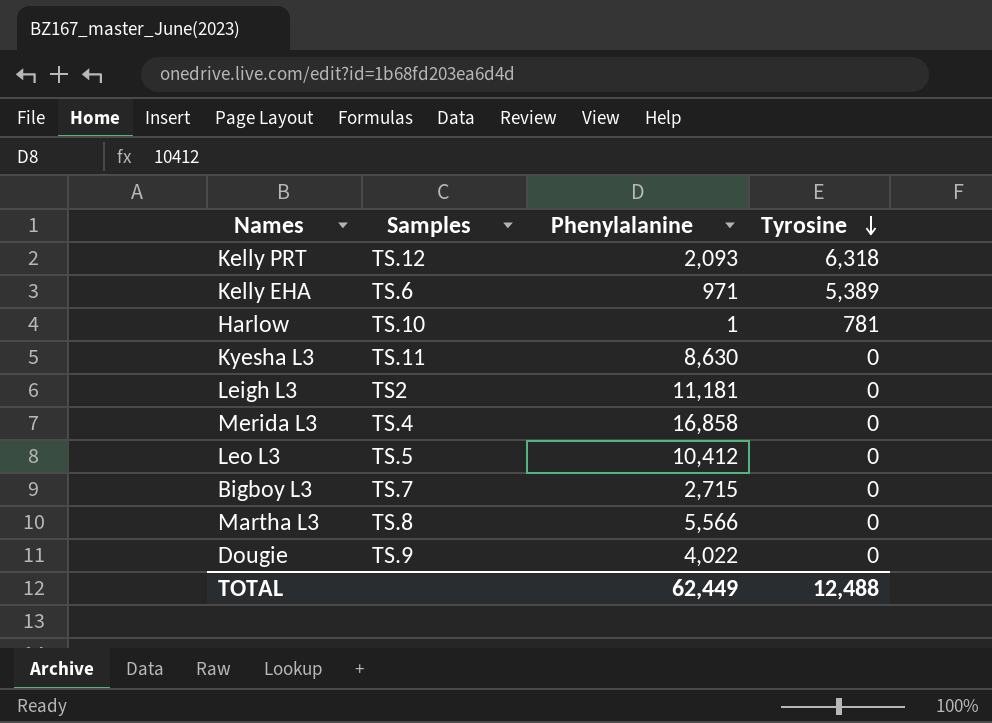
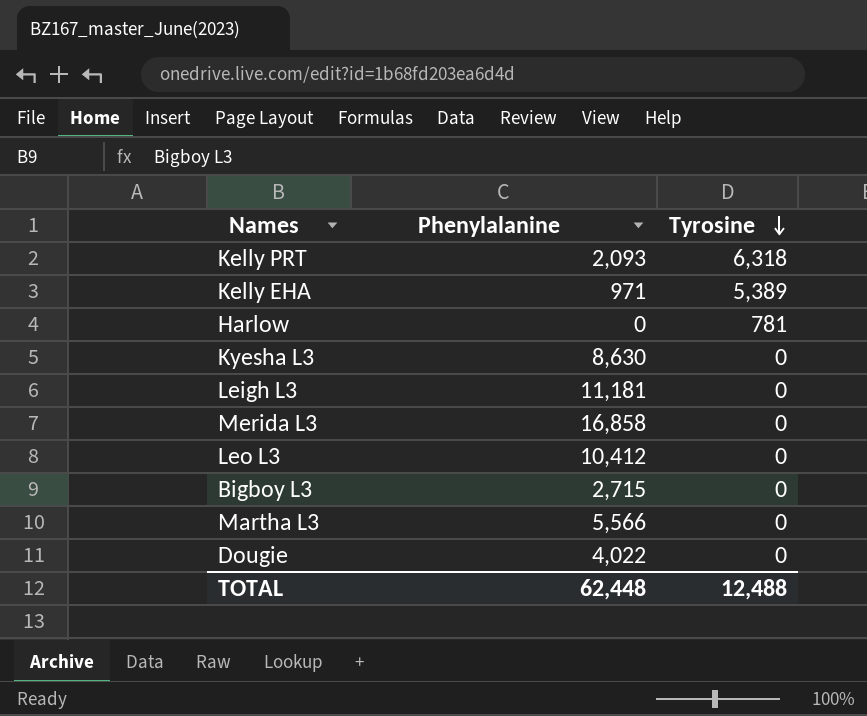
column Samples | position: 2 -> none
Harlow | Phenylalanine: 1 -> 0
TOTAL | Phenylalanine: 62,449 -> 62,448

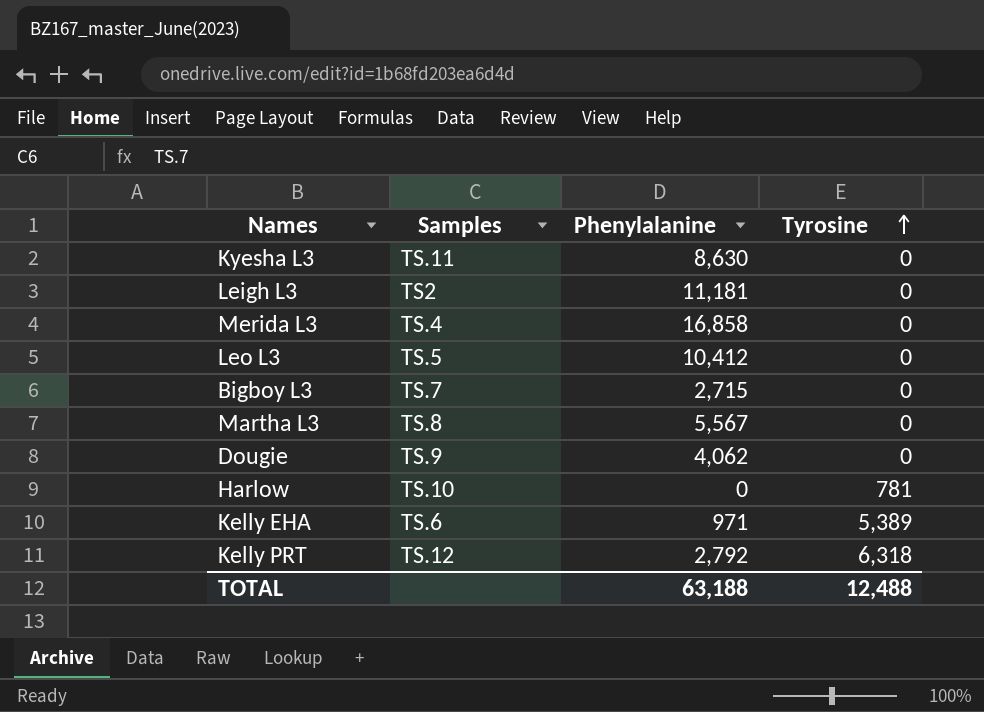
row order: Tyrosine descending -> Tyrosine ascending
column Samples | position: none -> 2
Martha L3 | Phenylalanine: 5,566 -> 5,567
Dougie | Phenylalanine: 4,022 -> 4,062
Kelly PRT | Phenylalanine: 2,093 -> 2,792
TOTAL | Phenylalanine: 62,448 -> 63,188

